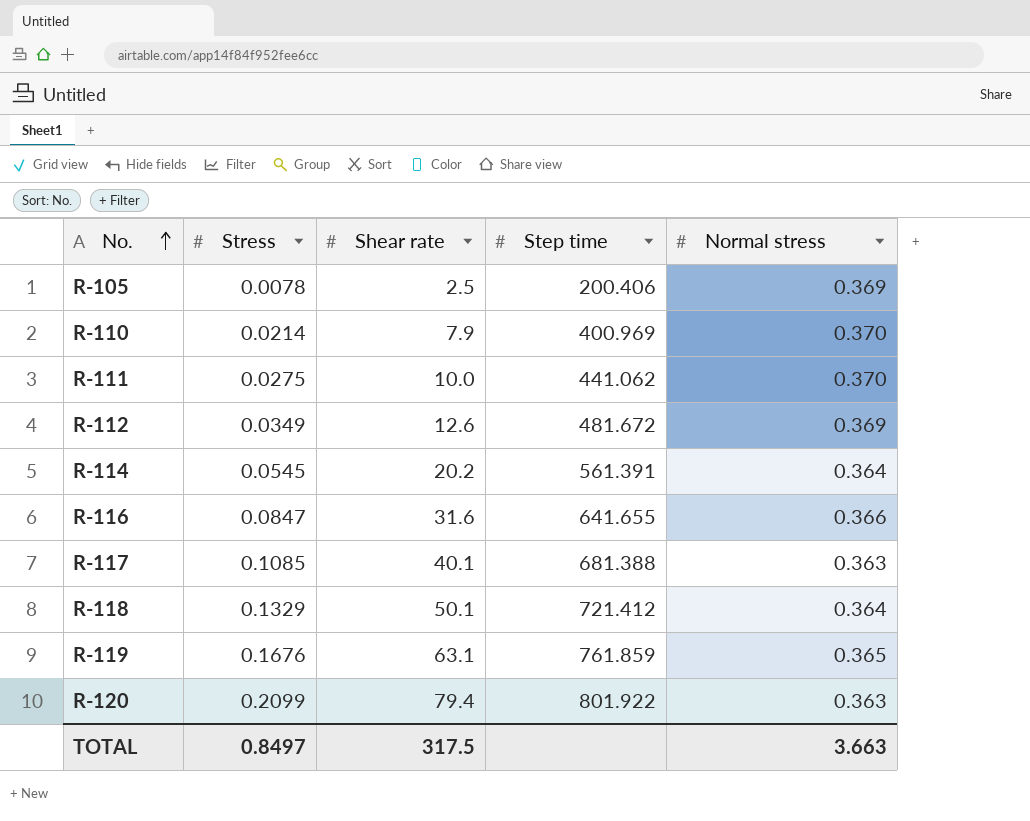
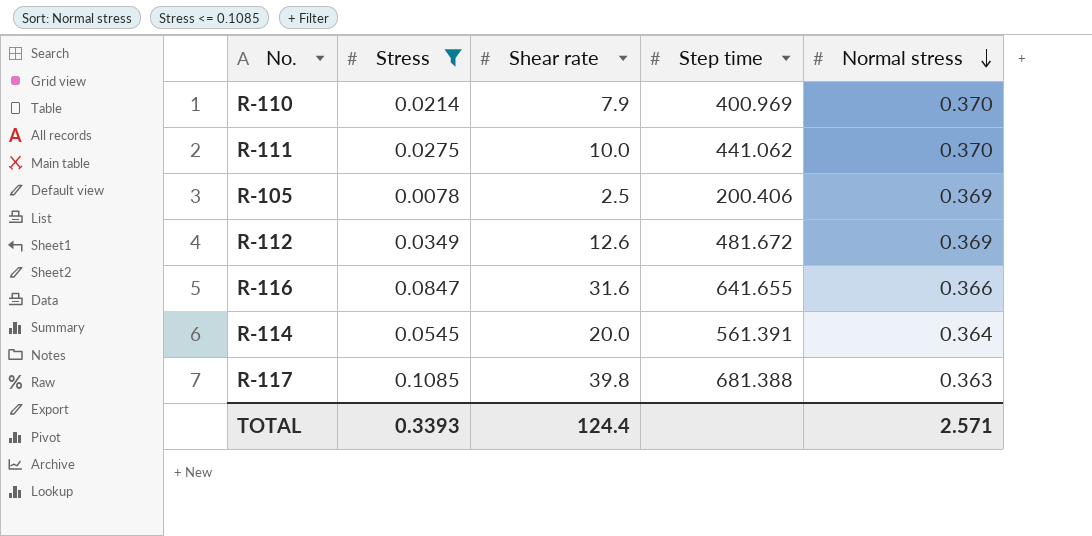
filter: none -> Stress <= 0.1085
row order: No. ascending -> Normal stress descending
R-114 | Shear rate: 20.2 -> 20.0
R-117 | Shear rate: 40.1 -> 39.8
TOTAL | Stress: 0.8497 -> 0.3393
TOTAL | Shear rate: 317.5 -> 124.4
TOTAL | Normal stress: 3.663 -> 2.571

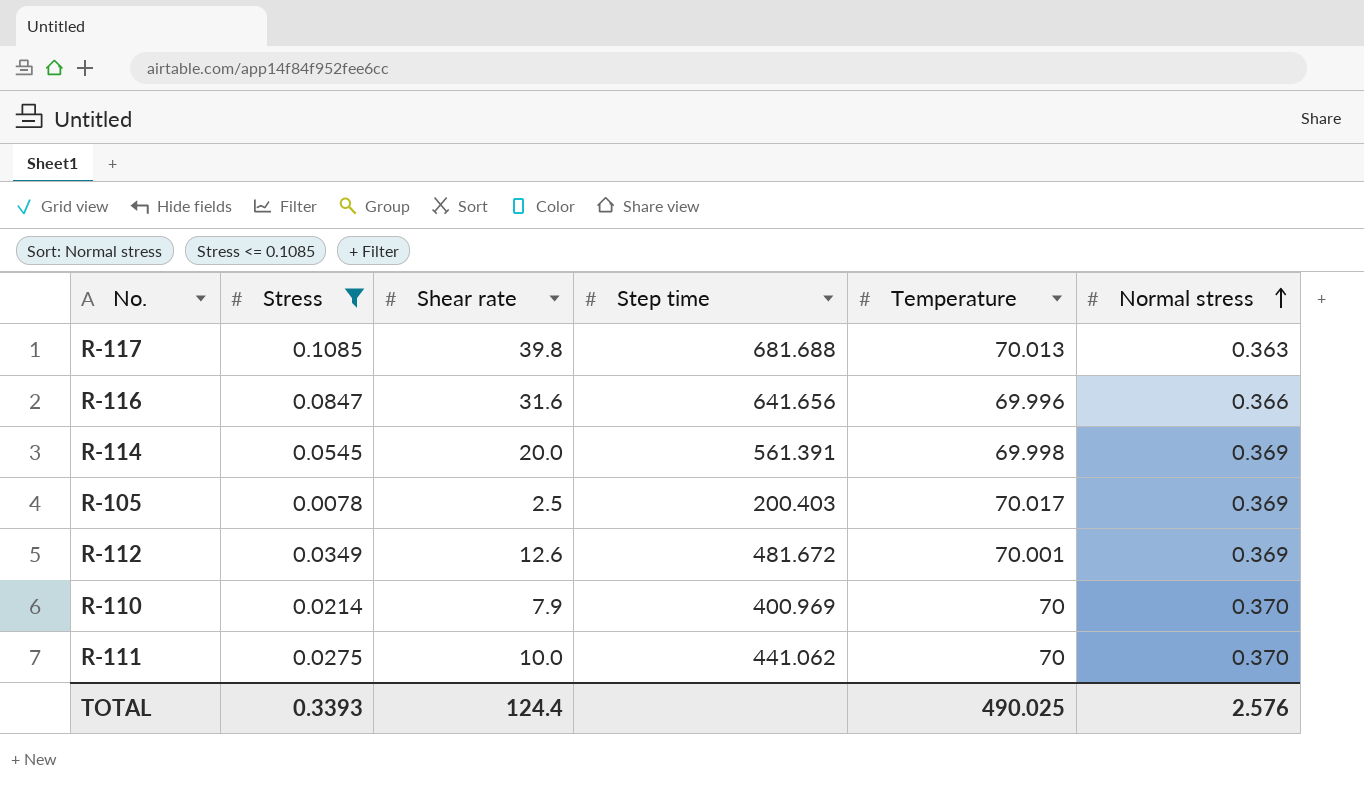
row order: Normal stress descending -> Normal stress ascending
column Temperature | position: none -> 5
R-117 | Step time: 681.388 -> 681.688
R-116 | Step time: 641.655 -> 641.656
R-114 | Normal stress: 0.364 -> 0.369
R-105 | Step time: 200.406 -> 200.403
TOTAL | Normal stress: 2.571 -> 2.576

